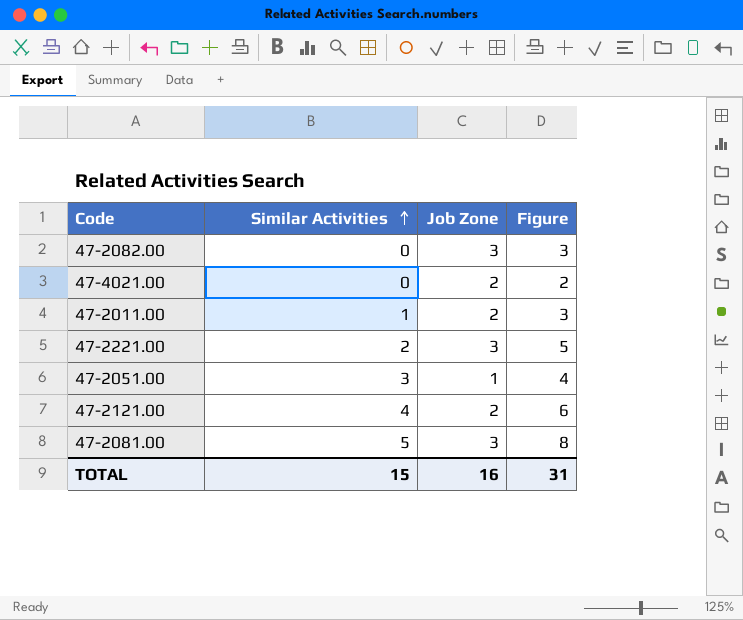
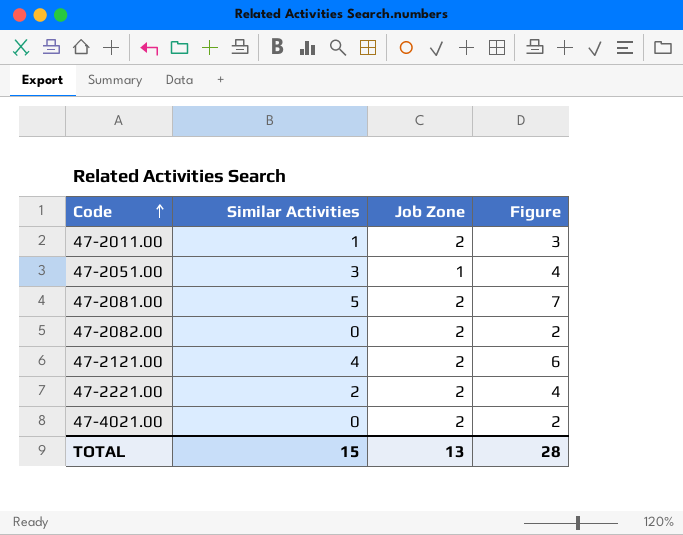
row order: Similar Activities ascending -> Code ascending
47-2081.00 | Job Zone: 3 -> 2
47-2081.00 | Figure: 8 -> 7
47-2082.00 | Job Zone: 3 -> 2
47-2082.00 | Figure: 3 -> 2
47-2221.00 | Job Zone: 3 -> 2
47-2221.00 | Figure: 5 -> 4
TOTAL | Job Zone: 16 -> 13
TOTAL | Figure: 31 -> 28

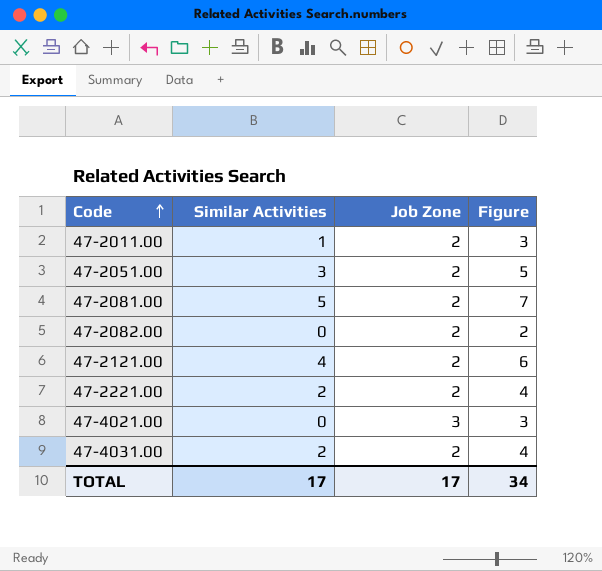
47-2051.00 | Job Zone: 1 -> 2
47-2051.00 | Figure: 4 -> 5
47-4021.00 | Job Zone: 2 -> 3
47-4021.00 | Figure: 2 -> 3
row 47-4031.00: none -> 2 | 2 | 4
TOTAL | Similar Activities: 15 -> 17
TOTAL | Job Zone: 13 -> 17
TOTAL | Figure: 28 -> 34

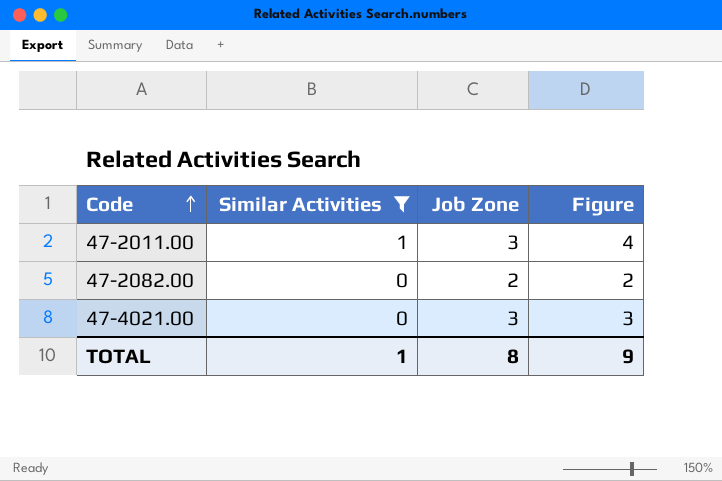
filter: none -> Similar Activities <= 1
47-2011.00 | Job Zone: 2 -> 3
47-2011.00 | Figure: 3 -> 4
TOTAL | Similar Activities: 17 -> 1
TOTAL | Job Zone: 17 -> 8
TOTAL | Figure: 34 -> 9

